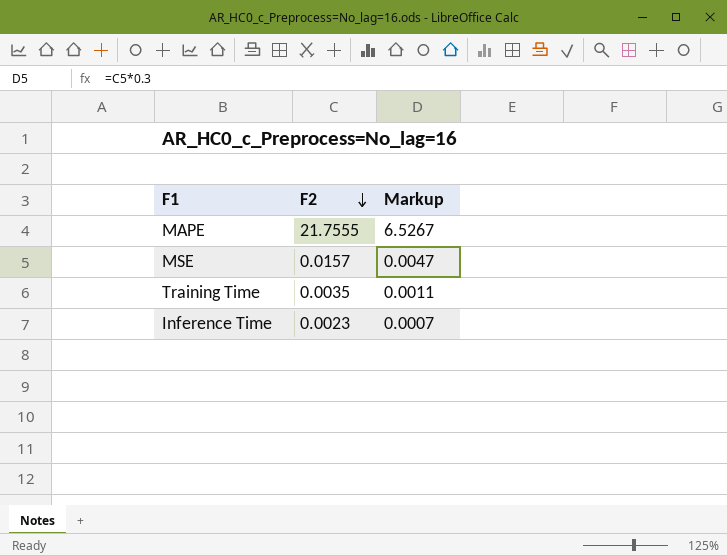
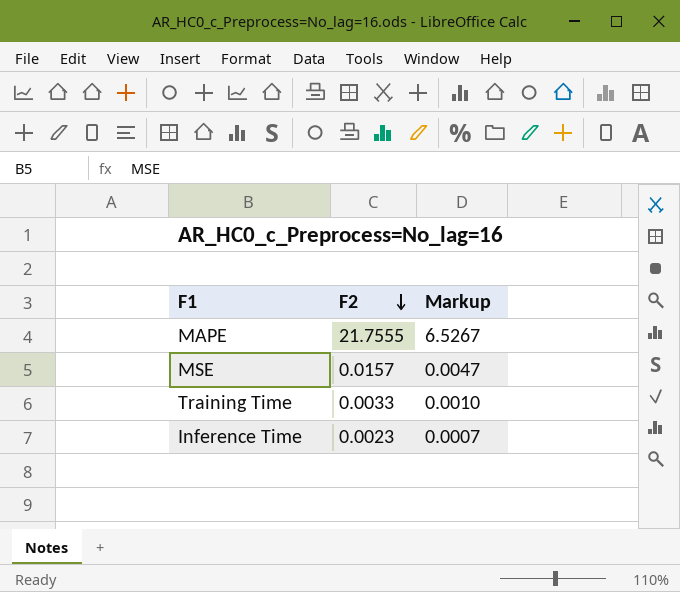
Training Time | F2: 0.0035 -> 0.0033
Training Time | Markup: 0.0011 -> 0.0010

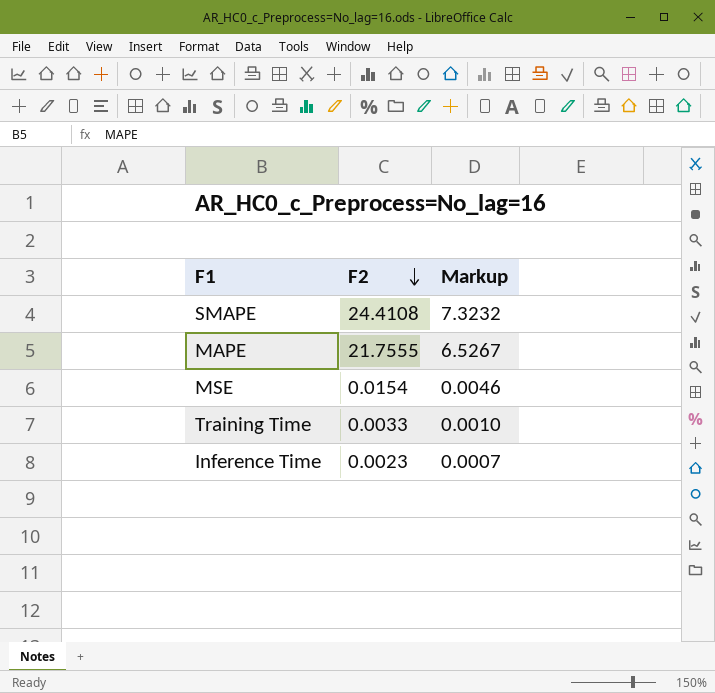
row SMAPE: none -> 24.4108 | 7.3232
MSE | F2: 0.0157 -> 0.0154
MSE | Markup: 0.0047 -> 0.0046

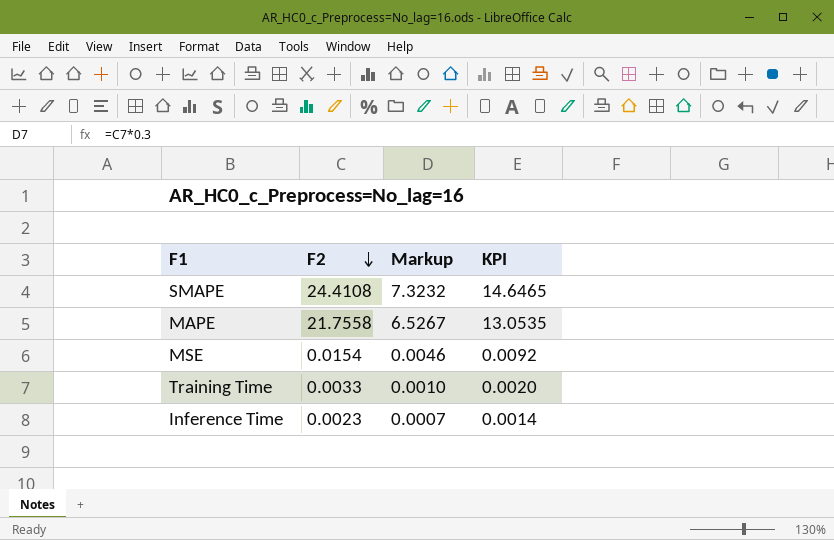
column KPI | formula: none -> [F2] * 0.6
MAPE | F2: 21.7555 -> 21.7558

